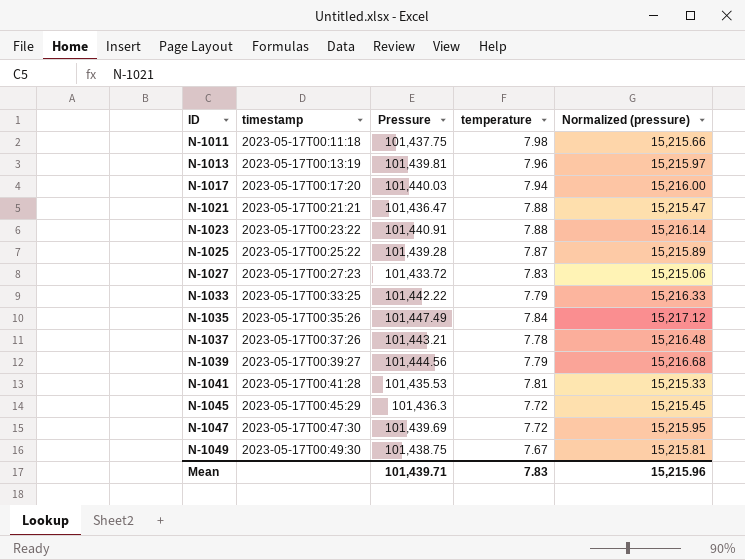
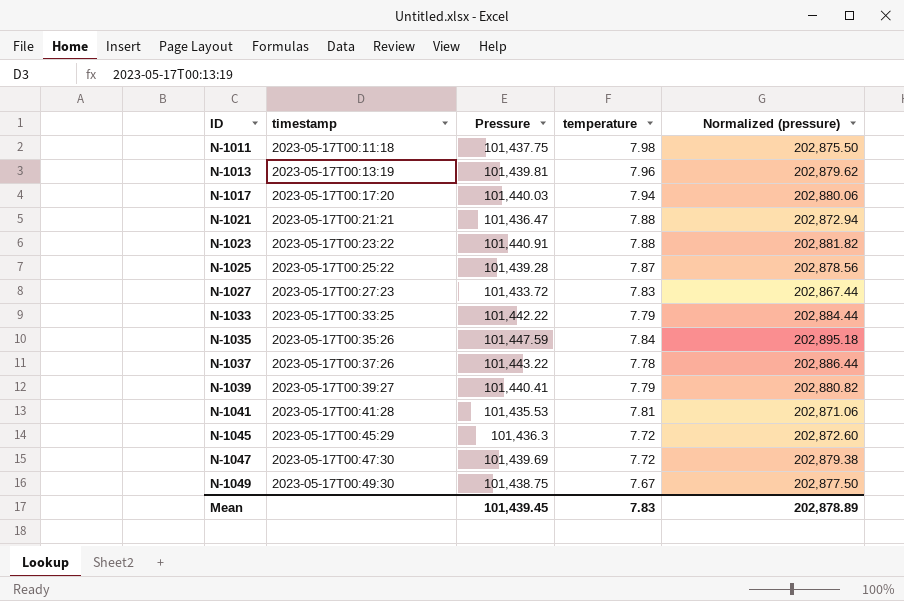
column Normalized (pressure) | formula: [Pressure] * 0.15 -> [Pressure] * 2
N-1035 | Pressure: 101,447.49 -> 101,447.59
N-1037 | Pressure: 101,443.21 -> 101,443.22
N-1039 | Pressure: 101,444.56 -> 101,440.41
Mean | Pressure: 101,439.71 -> 101,439.45
Mean | Normalized (pressure): 15,215.96 -> 202,878.89

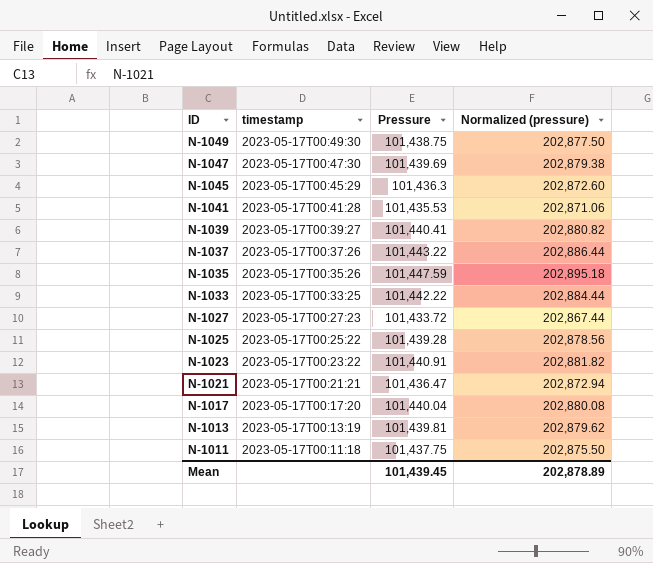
row order: ID ascending -> ID descending
column temperature | position: 4 -> none
N-1017 | Pressure: 101,440.03 -> 101,440.04
N-1017 | Normalized (pressure): 202,880.06 -> 202,880.08

